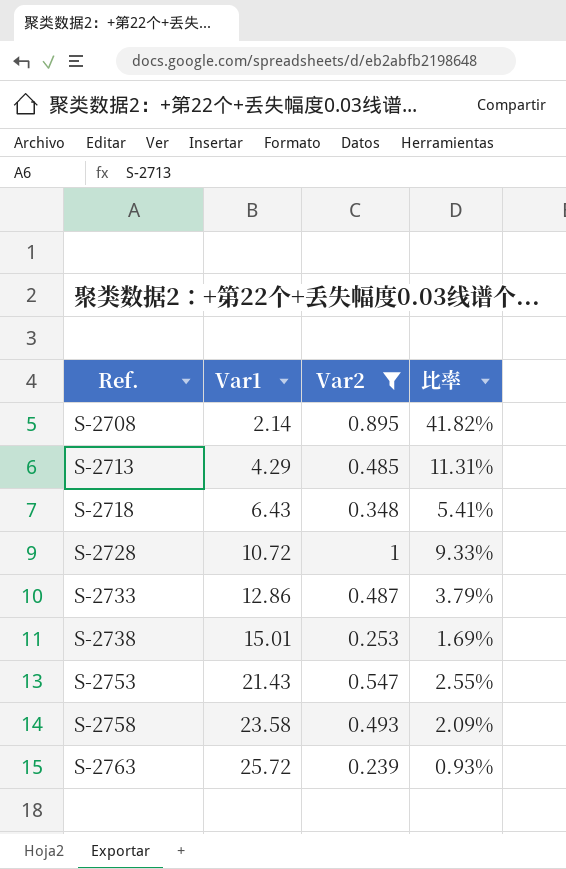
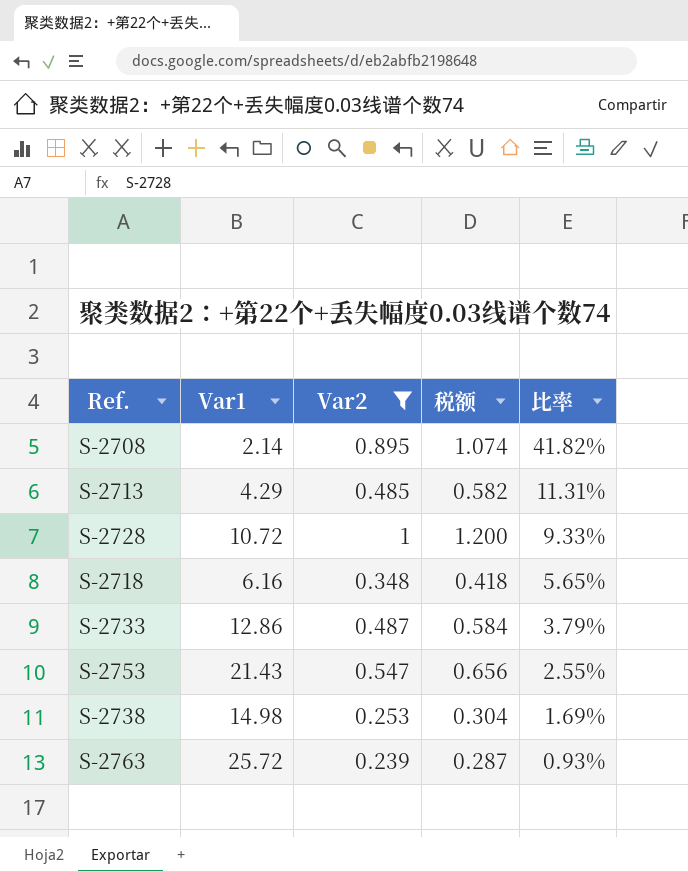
row order: Ref. ascending -> 比率 descending
column 税额 | formula: none -> [Var2] * 1.2
row S-2758: 23.58 | 0.493 | 2.09% -> none
S-2718 | Var1: 6.43 -> 6.16
S-2718 | 比率: 5.41% -> 5.65%
S-2738 | Var1: 15.01 -> 14.98

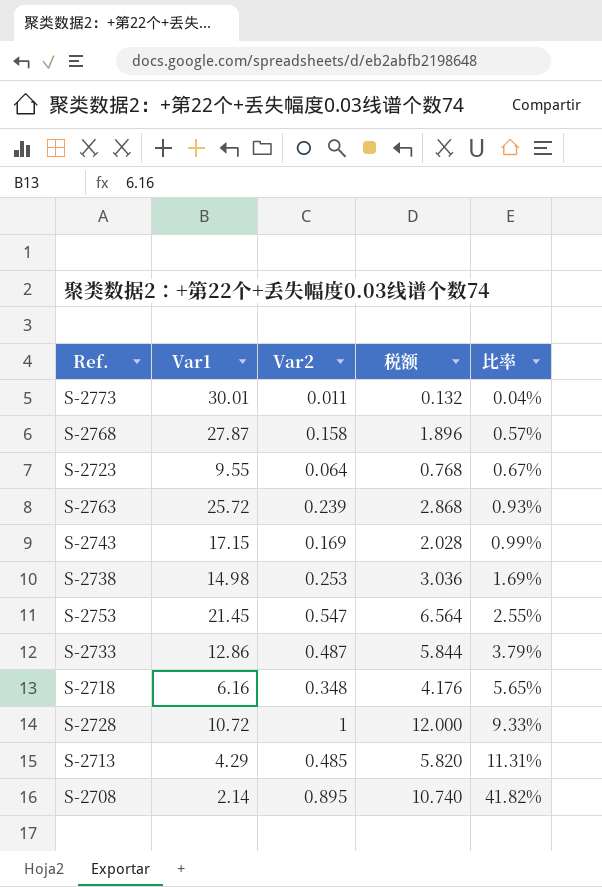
filter: Var2 >= 0.239 -> none
row order: 比率 descending -> 比率 ascending
column 税额 | formula: [Var2] * 1.2 -> [Var2] * 12
S-2753 | Var1: 21.43 -> 21.45

